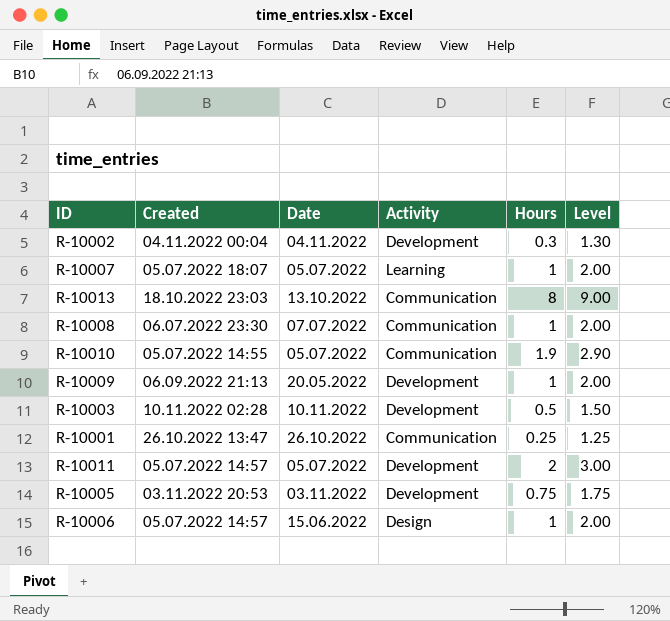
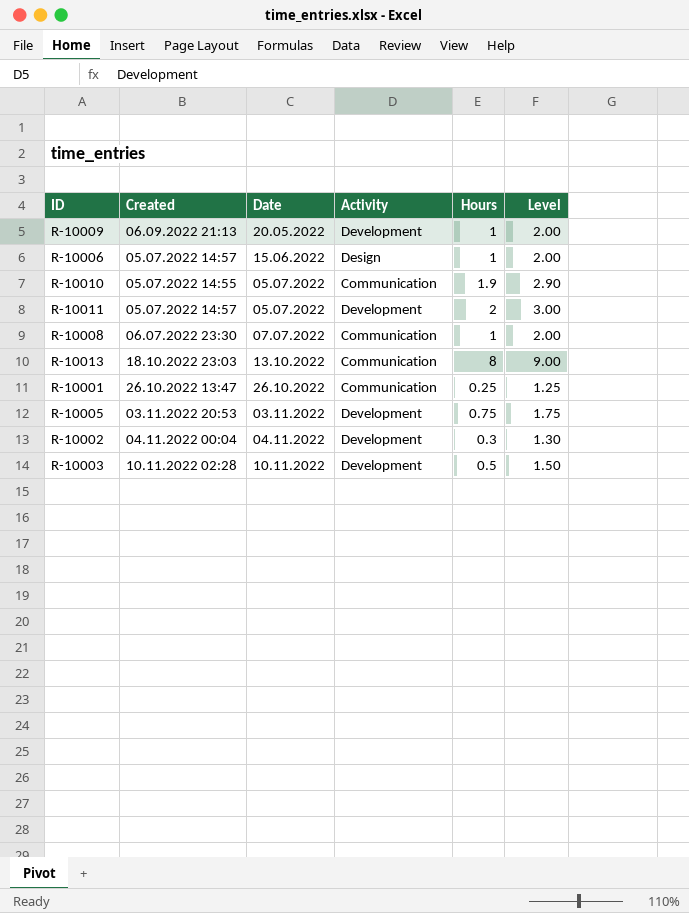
row order: none -> Date ascending
row R-10007: 05.07.2022 18:07 | 05.07.2022 | Learning | 1 | 2.00 -> none

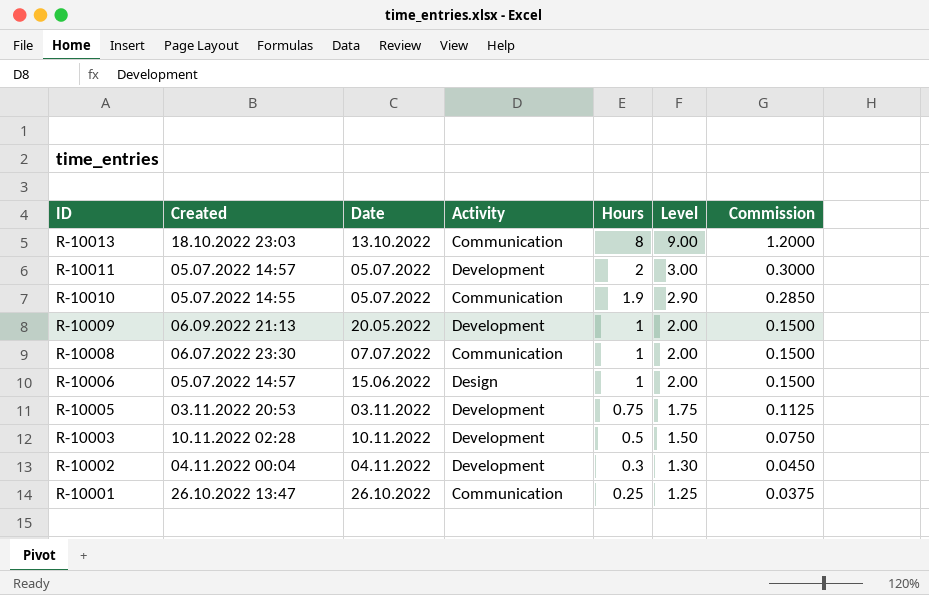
row order: Date ascending -> ID descending
column Commission | formula: none -> [Hours] * 0.15

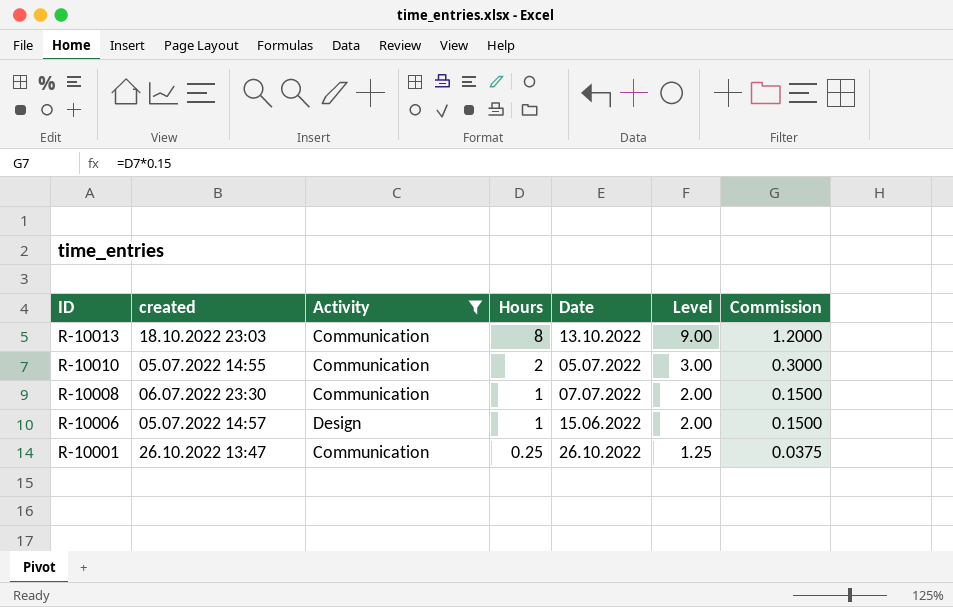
filter: none -> Activity != Development
column name: Created -> created
column Date | position: 3 -> 5
R-10010 | Hours: 1.9 -> 2
R-10010 | Level: 2.90 -> 3.00
R-10010 | Commission: 0.2850 -> 0.3000

